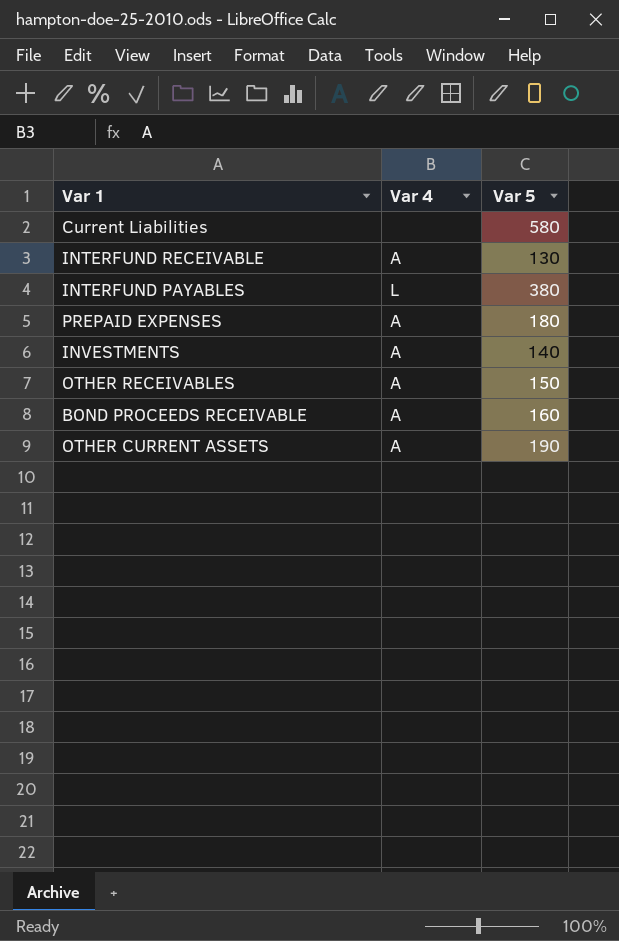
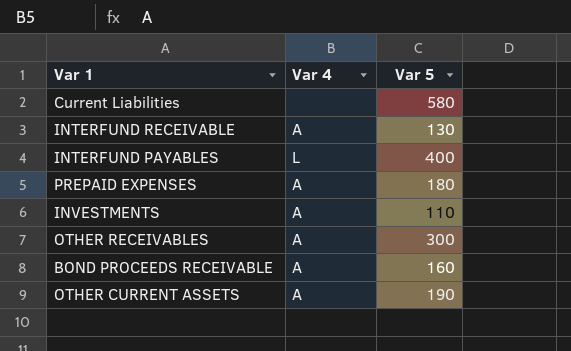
INTERFUND PAYABLES | Var 5: 380 -> 400
INVESTMENTS | Var 5: 140 -> 110
OTHER RECEIVABLES | Var 5: 150 -> 300

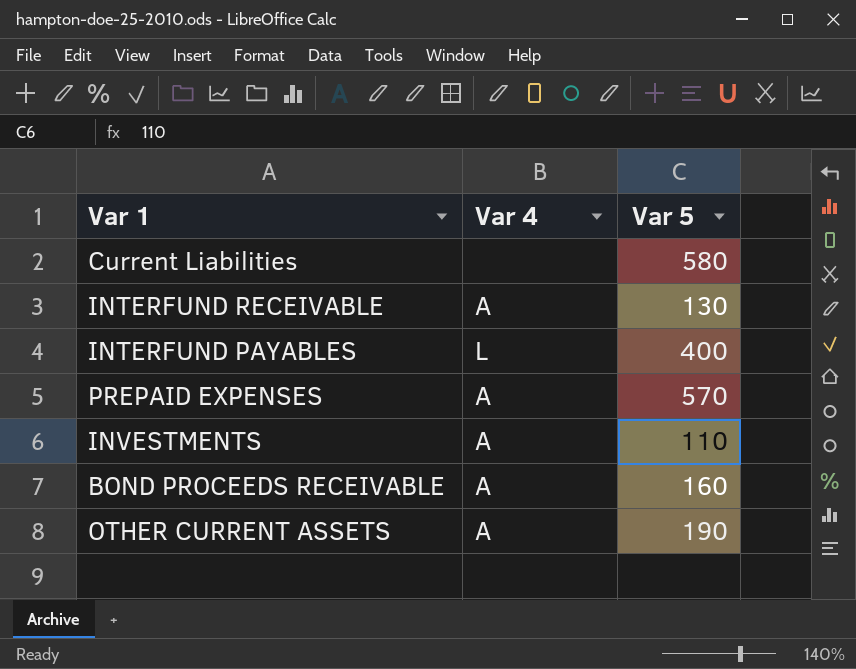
row OTHER RECEIVABLES: A | 300 -> none
PREPAID EXPENSES | Var 5: 180 -> 570

